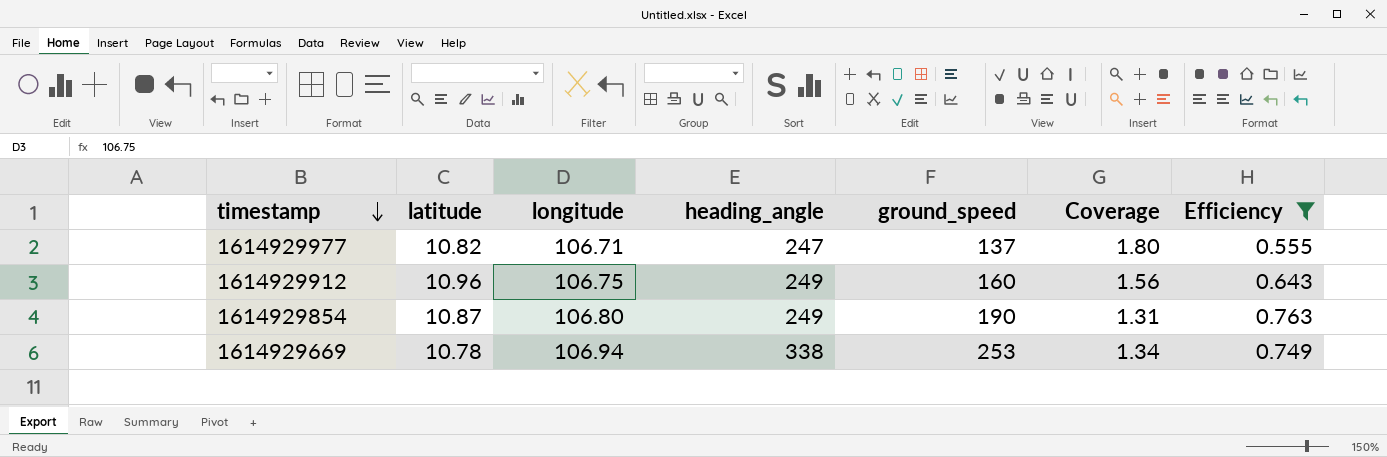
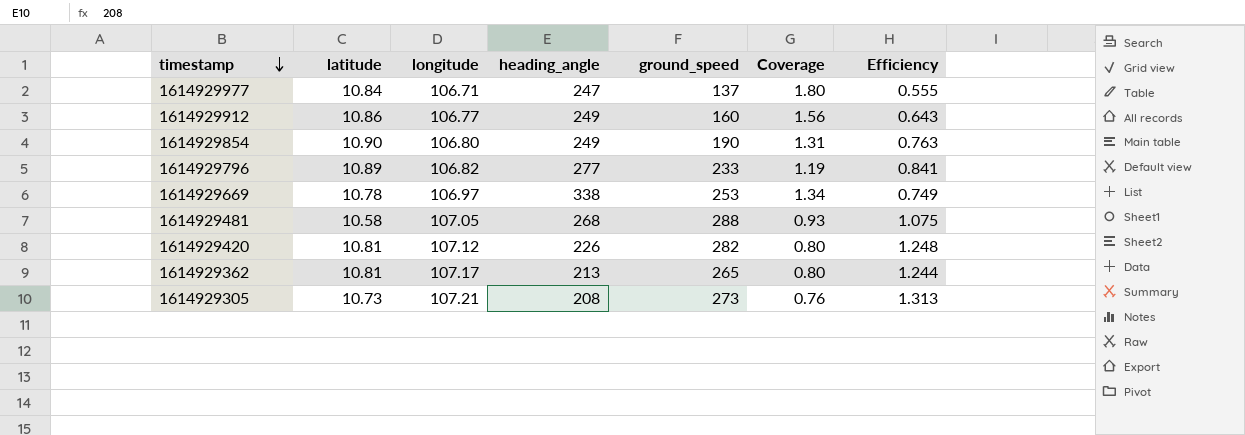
filter: Efficiency <= 0.763 -> none
1614929977 | latitude: 10.82 -> 10.84
1614929912 | latitude: 10.96 -> 10.86
1614929912 | longitude: 106.75 -> 106.77
1614929854 | latitude: 10.87 -> 10.90
1614929669 | longitude: 106.94 -> 106.97

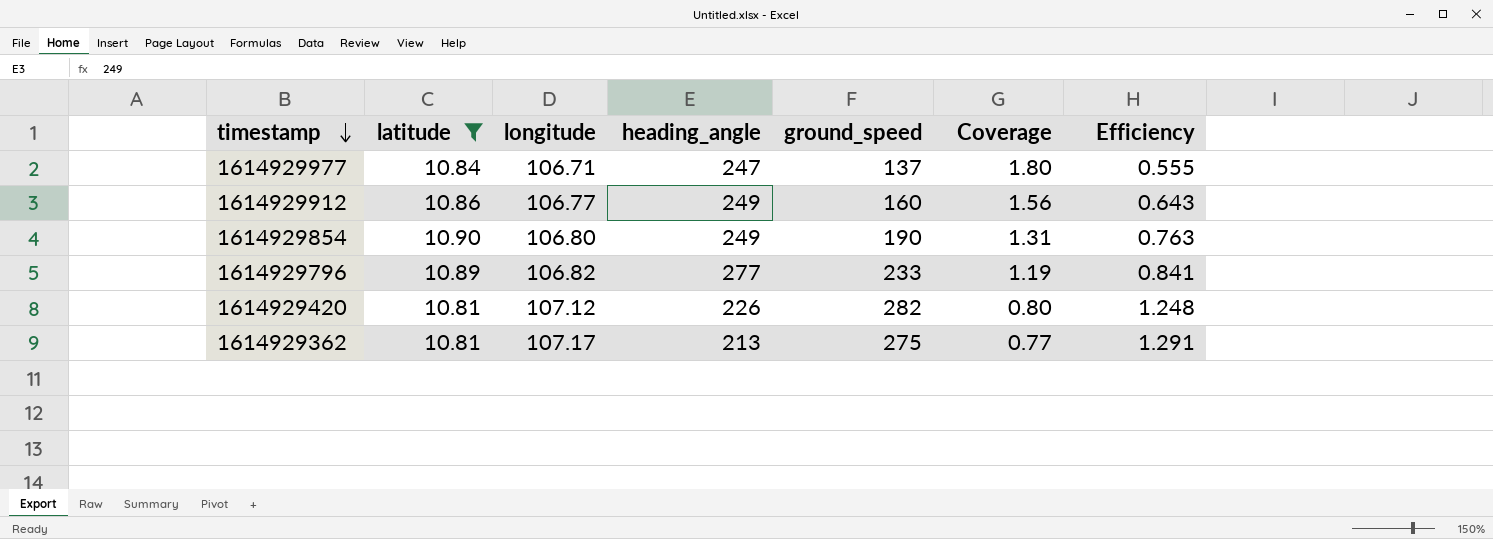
filter: none -> latitude >= 10.81
1614929362 | ground_speed: 265 -> 275
1614929362 | Coverage: 0.80 -> 0.77
1614929362 | Efficiency: 1.244 -> 1.291

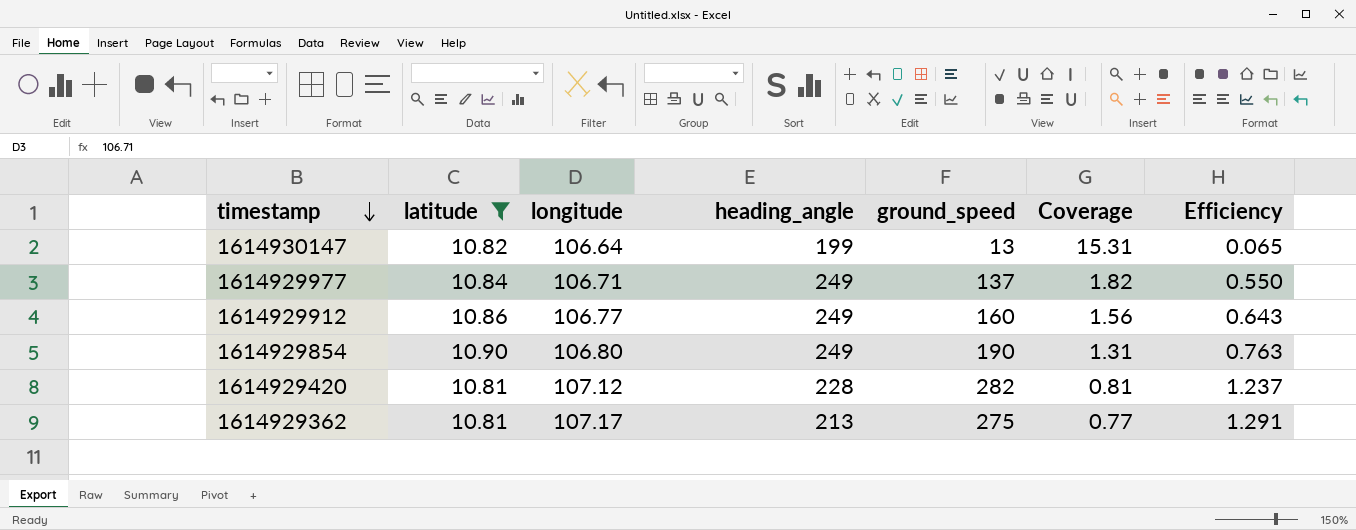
row 1614929796: 10.89 | 106.82 | 277 | 233 | 1.19 | 0.841 -> none
row 1614930147: none -> 10.82 | 106.64 | 199 | 13 | 15.31 | 0.065
1614929977 | heading_angle: 247 -> 249
1614929977 | Coverage: 1.80 -> 1.82
1614929977 | Efficiency: 0.555 -> 0.550
1614929420 | heading_angle: 226 -> 228
1614929420 | Coverage: 0.80 -> 0.81
1614929420 | Efficiency: 1.248 -> 1.237

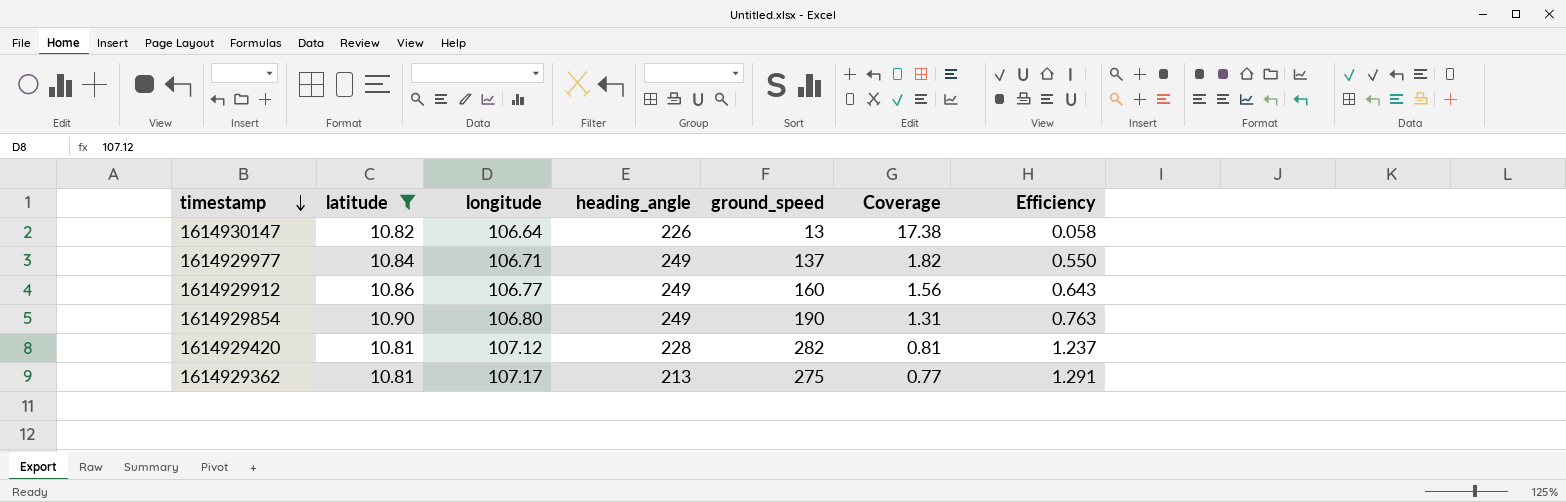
1614930147 | heading_angle: 199 -> 226
1614930147 | Coverage: 15.31 -> 17.38
1614930147 | Efficiency: 0.065 -> 0.058

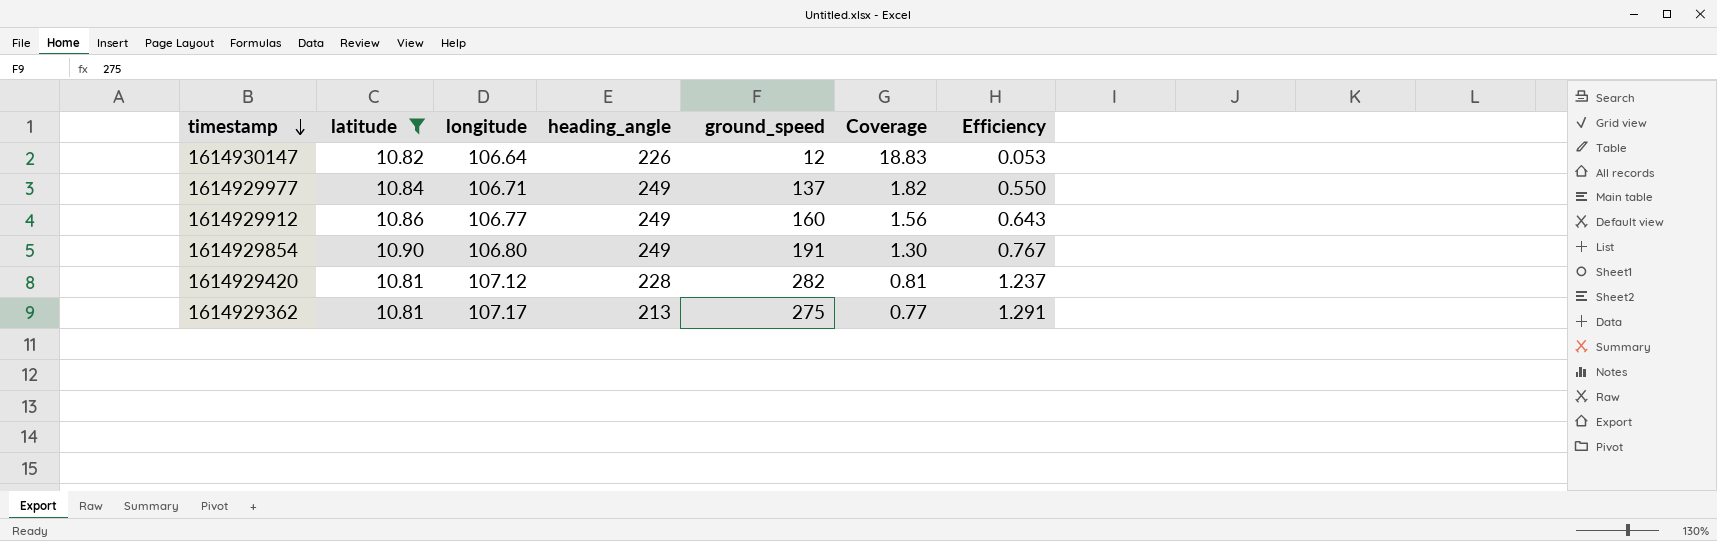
1614930147 | ground_speed: 13 -> 12
1614930147 | Coverage: 17.38 -> 18.83
1614930147 | Efficiency: 0.058 -> 0.053
1614929854 | ground_speed: 190 -> 191
1614929854 | Coverage: 1.31 -> 1.30
1614929854 | Efficiency: 0.763 -> 0.767

